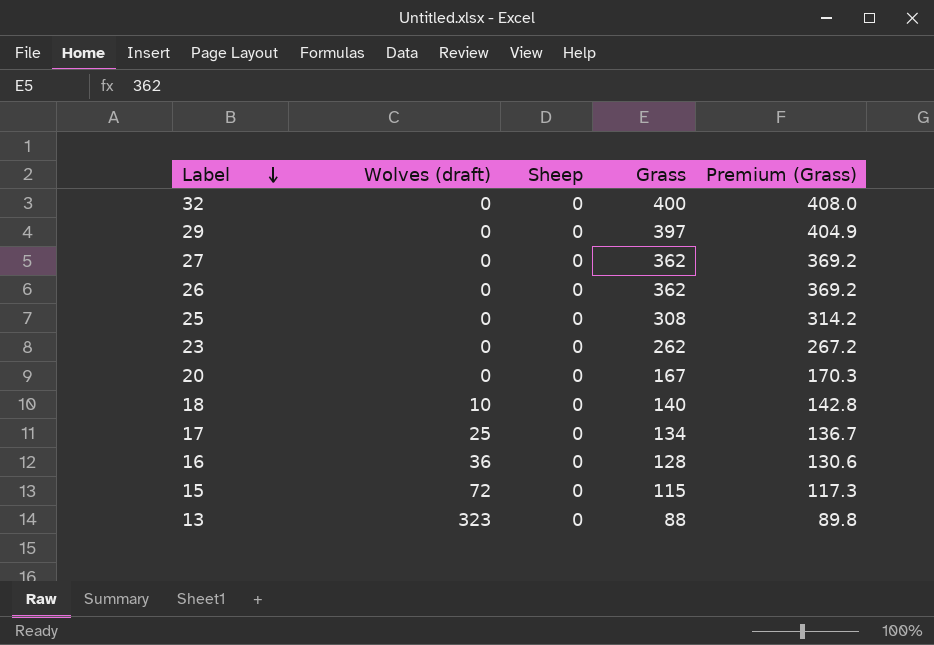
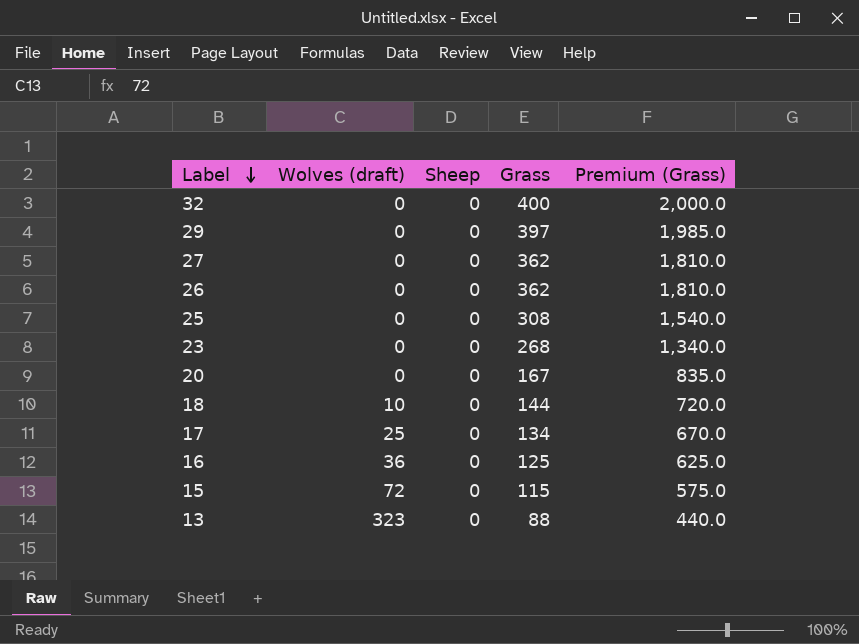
column Premium (Grass) | formula: [Grass] * 1.02 -> [Grass] * 5
23 | Grass: 262 -> 268
18 | Grass: 140 -> 144
16 | Grass: 128 -> 125

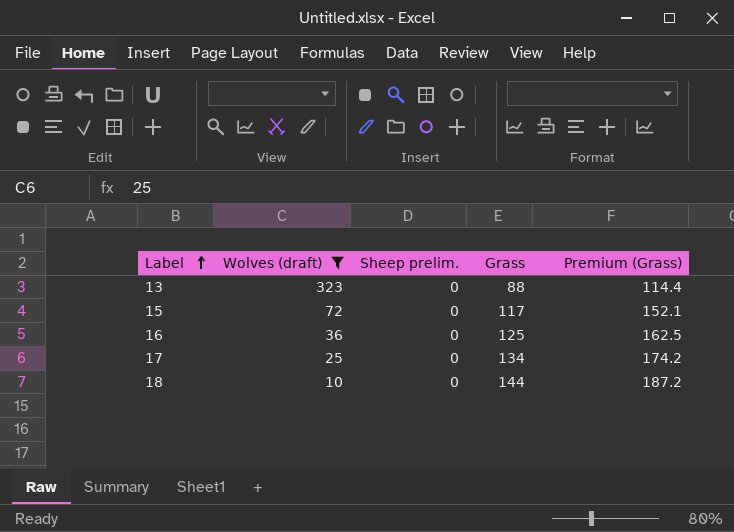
filter: none -> Wolves (draft) != 0
row order: Label descending -> Label ascending
column name: Sheep -> Sheep prelim.
column Premium (Grass) | formula: [Grass] * 5 -> [Grass] * 1.3
15 | Grass: 115 -> 117

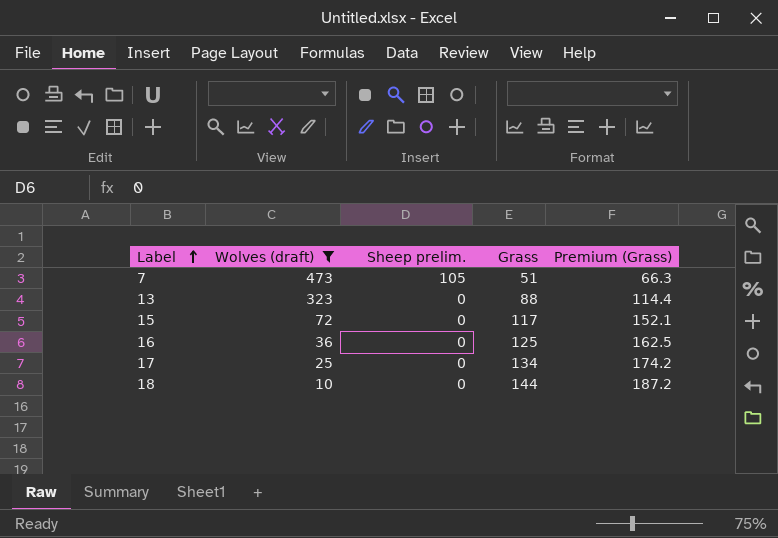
row 7: none -> 473 | 105 | 51 | 66.3

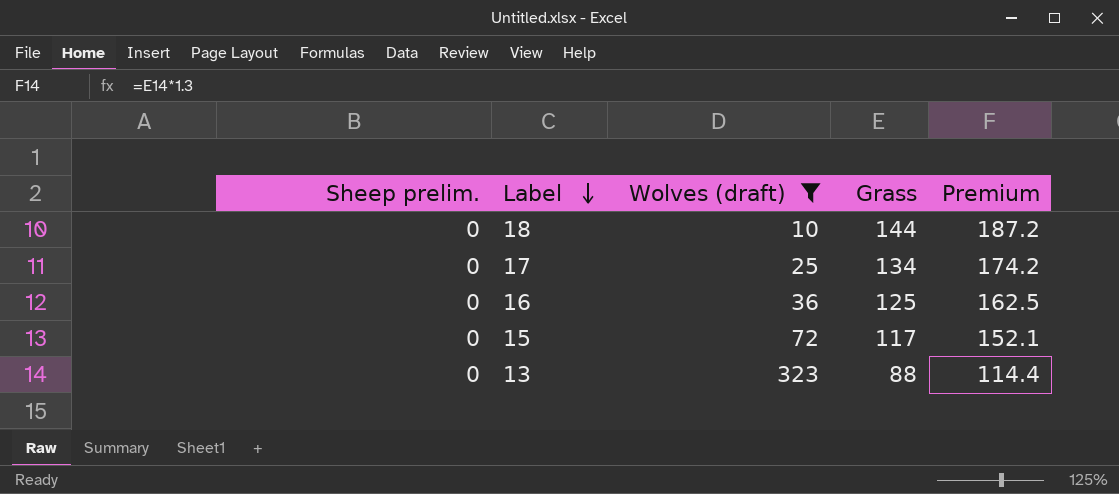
row order: Label ascending -> Label descending
column Sheep prelim. | position: 3 -> 1
column name: Premium (Grass) -> Premium
row 7: 473 | 105 | 51 | 66.3 -> none

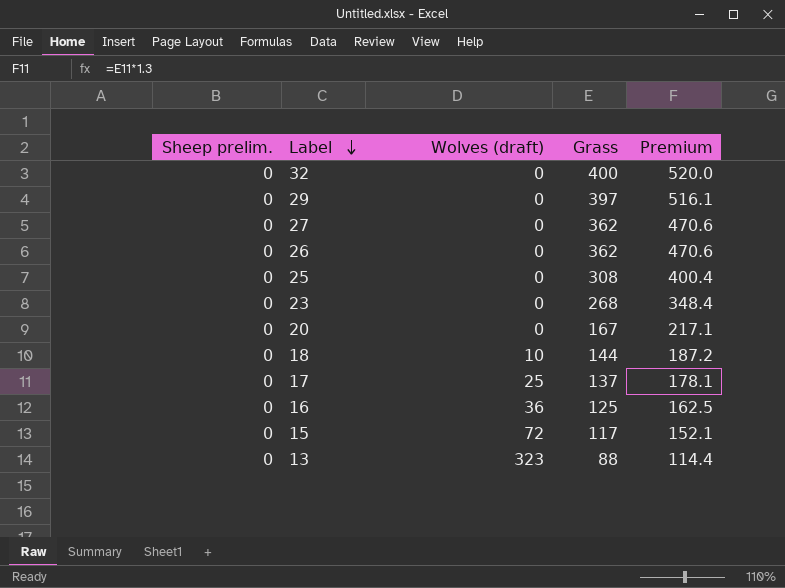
filter: Wolves (draft) != 0 -> none
17 | Grass: 134 -> 137
17 | Premium: 174.2 -> 178.1

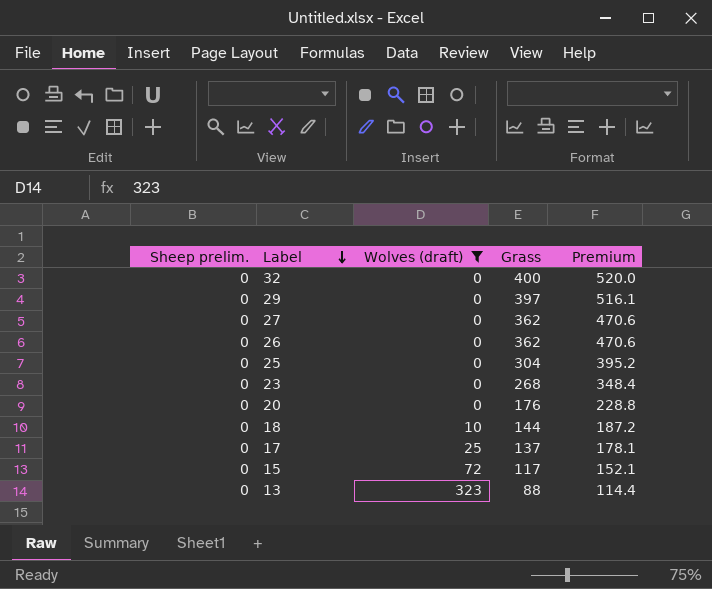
filter: none -> Wolves (draft) != 36
25 | Grass: 308 -> 304
25 | Premium: 400.4 -> 395.2
20 | Grass: 167 -> 176
20 | Premium: 217.1 -> 228.8

